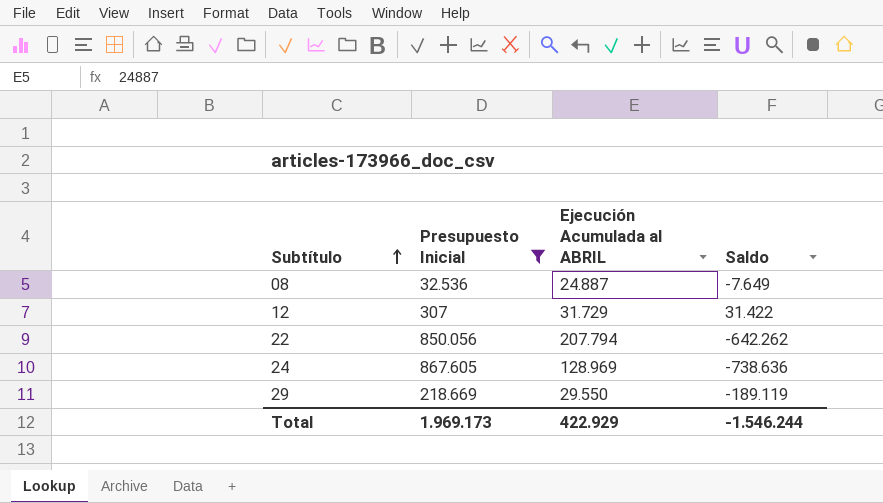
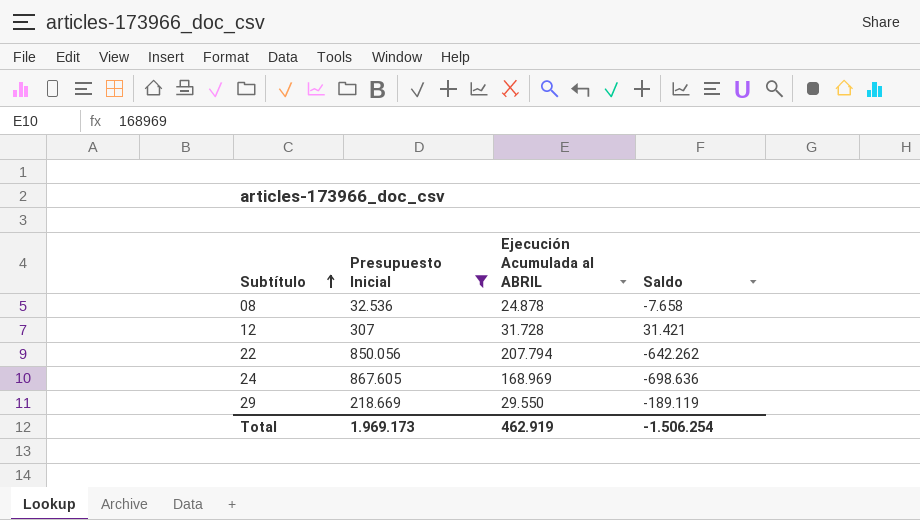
08 | Ejecución Acumulada al ABRIL: 24.887 -> 24.878
08 | Saldo: -7.649 -> -7.658
12 | Ejecución Acumulada al ABRIL: 31.729 -> 31.728
12 | Saldo: 31.422 -> 31.421
24 | Ejecución Acumulada al ABRIL: 128.969 -> 168.969
24 | Saldo: -738.636 -> -698.636
Total | Ejecución Acumulada al ABRIL: 422.929 -> 462.919
Total | Saldo: -1.546.244 -> -1.506.254

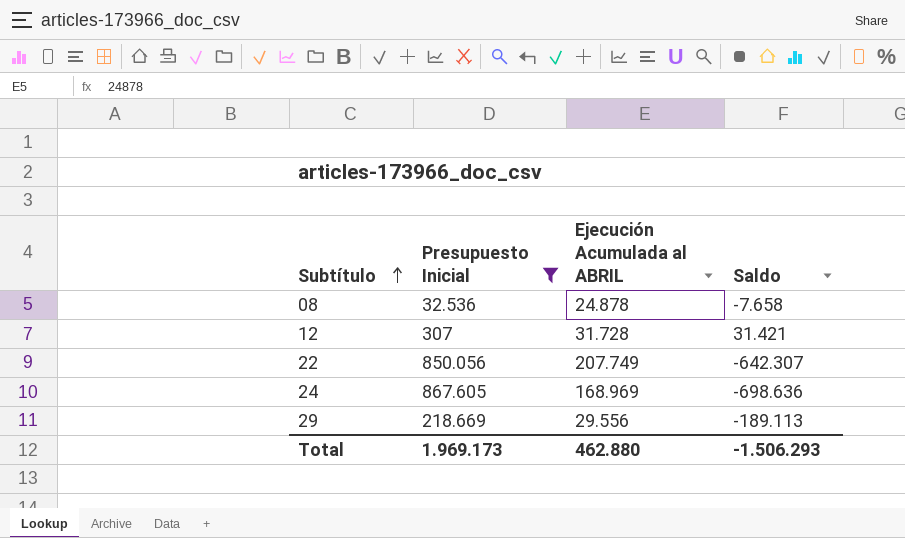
22 | Ejecución Acumulada al ABRIL: 207.794 -> 207.749
22 | Saldo: -642.262 -> -642.307
29 | Ejecución Acumulada al ABRIL: 29.550 -> 29.556
29 | Saldo: -189.119 -> -189.113
Total | Ejecución Acumulada al ABRIL: 462.919 -> 462.880
Total | Saldo: -1.506.254 -> -1.506.293

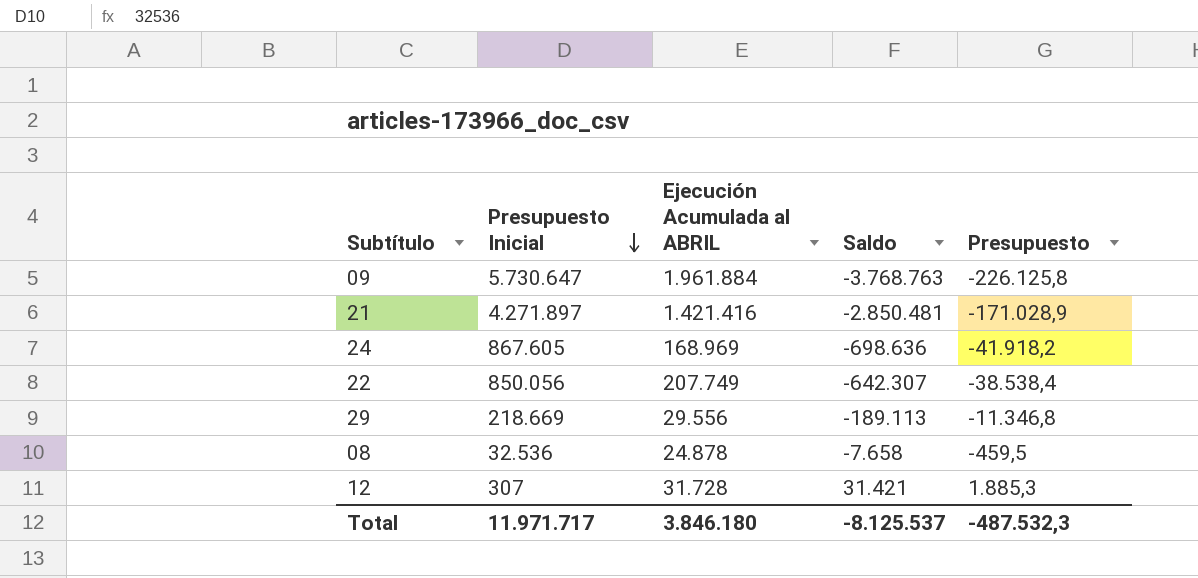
filter: Presupuesto Inicial <= 867.605 -> none
row order: Subtítulo ascending -> Presupuesto Inicial descending
column Presupuesto | formula: none -> [Saldo] * 0,06
Total | Presupuesto Inicial: 1.969.173 -> 11.971.717
Total | Ejecución Acumulada al ABRIL: 462.880 -> 3.846.180
Total | Saldo: -1.506.293 -> -8.125.537

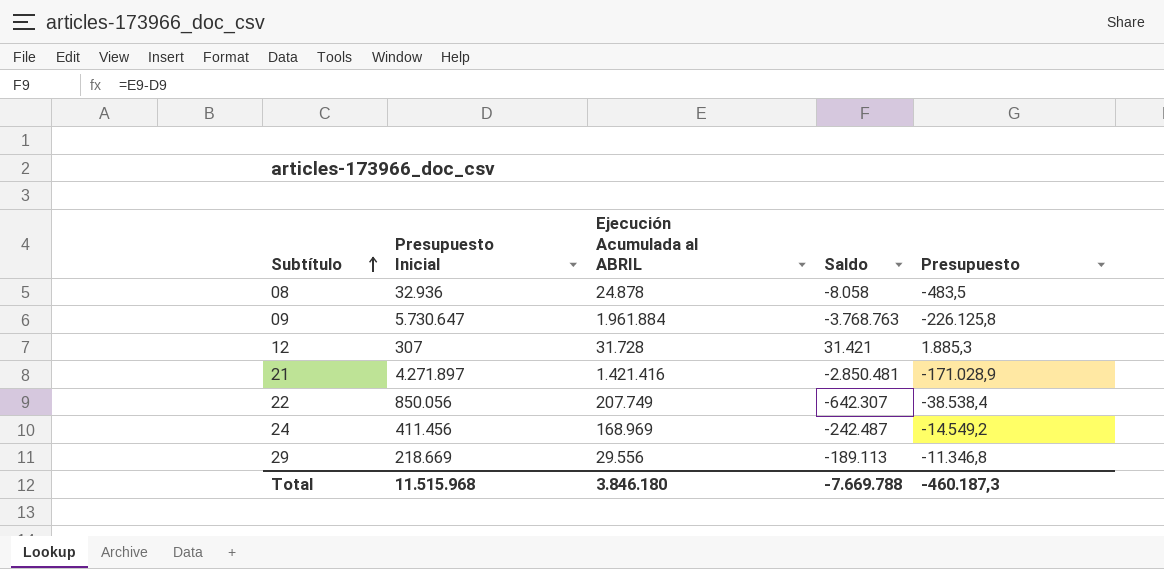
row order: Presupuesto Inicial descending -> Subtítulo ascending
08 | Presupuesto Inicial: 32.536 -> 32.936
08 | Saldo: -7.658 -> -8.058
08 | Presupuesto: -459,5 -> -483,5
24 | Presupuesto Inicial: 867.605 -> 411.456
24 | Saldo: -698.636 -> -242.487
24 | Presupuesto: -41.918,2 -> -14.549,2
Total | Presupuesto Inicial: 11.971.717 -> 11.515.968
Total | Saldo: -8.125.537 -> -7.669.788
Total | Presupuesto: -487.532,3 -> -460.187,3

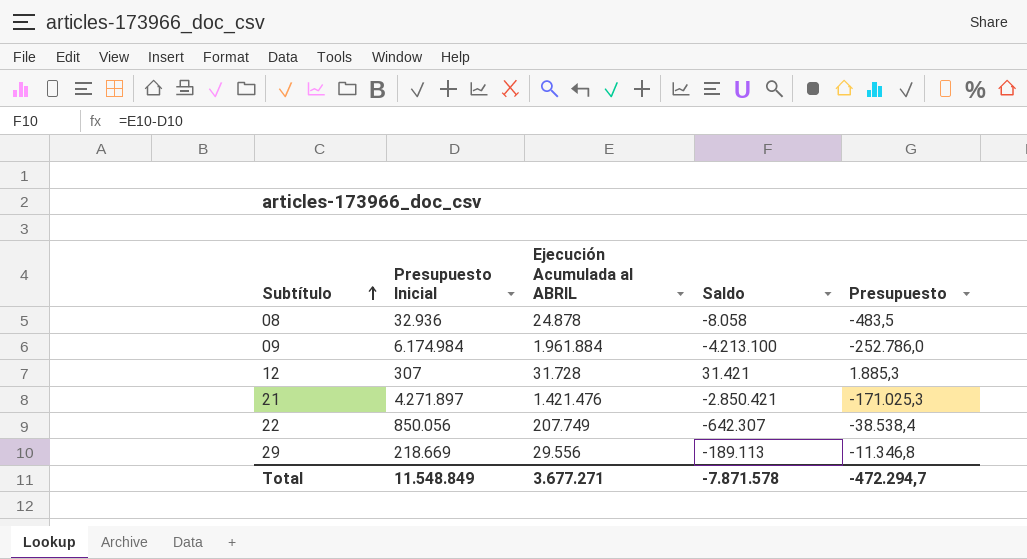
row 24: 411.456 | 168.969 | -242.487 | -14.549,2 -> none
09 | Presupuesto Inicial: 5.730.647 -> 6.174.984
09 | Saldo: -3.768.763 -> -4.213.100
09 | Presupuesto: -226.125,8 -> -252.786,0
21 | Ejecución Acumulada al ABRIL: 1.421.416 -> 1.421.476
21 | Saldo: -2.850.481 -> -2.850.421
21 | Presupuesto: -171.028,9 -> -171.025,3
Total | Presupuesto Inicial: 11.515.968 -> 11.548.849
Total | Ejecución Acumulada al ABRIL: 3.846.180 -> 3.677.271
Total | Saldo: -7.669.788 -> -7.871.578
Total | Presupuesto: -460.187,3 -> -472.294,7

